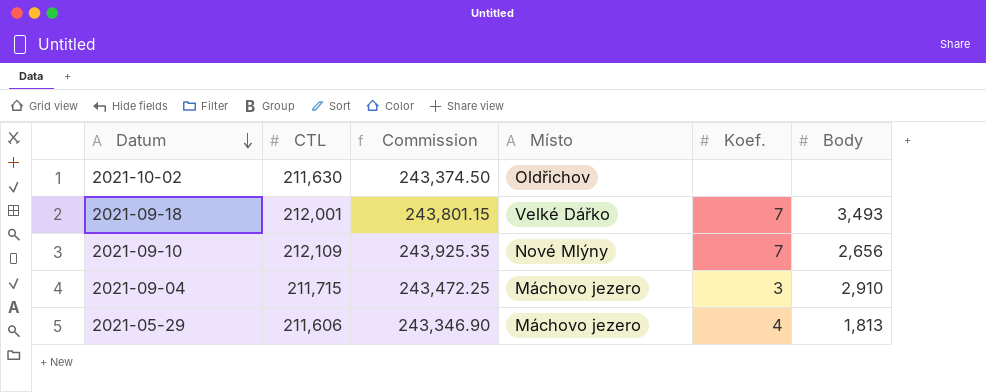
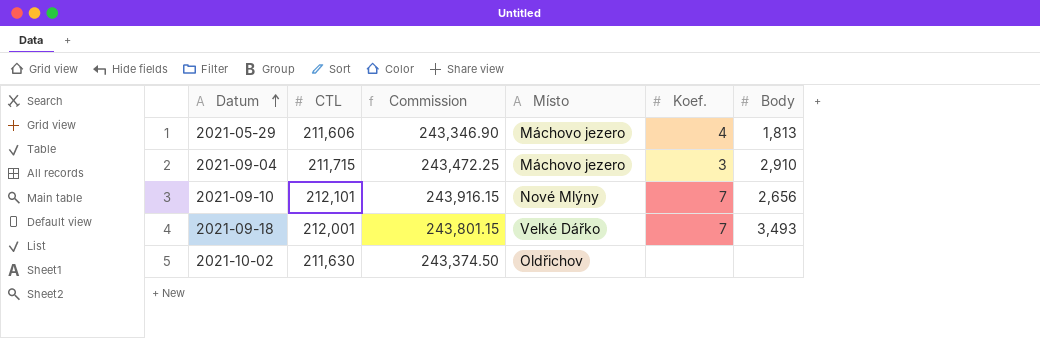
row order: Datum descending -> Datum ascending
2021-09-10 | CTL: 212,109 -> 212,101
2021-09-10 | Commission: 243,925.35 -> 243,916.15

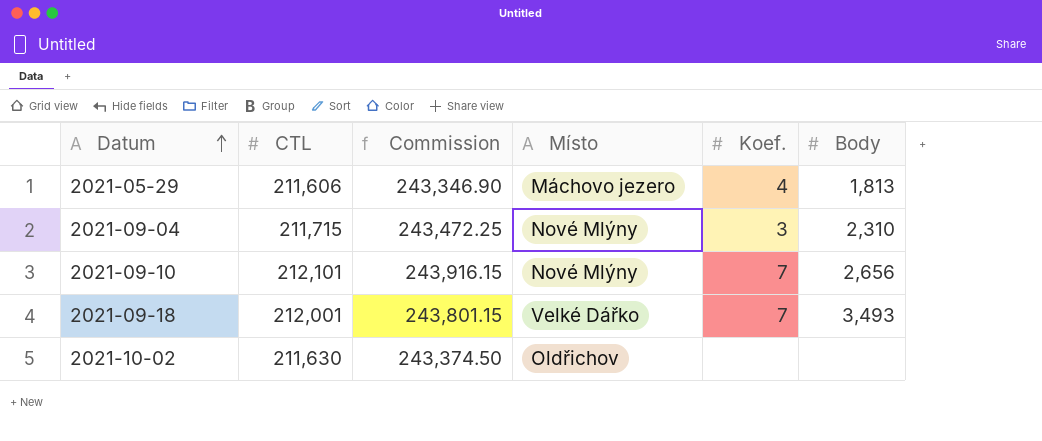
2021-09-04 | Místo: Máchovo jezero -> Nové Mlýny
2021-09-04 | Body: 2,910 -> 2,310

